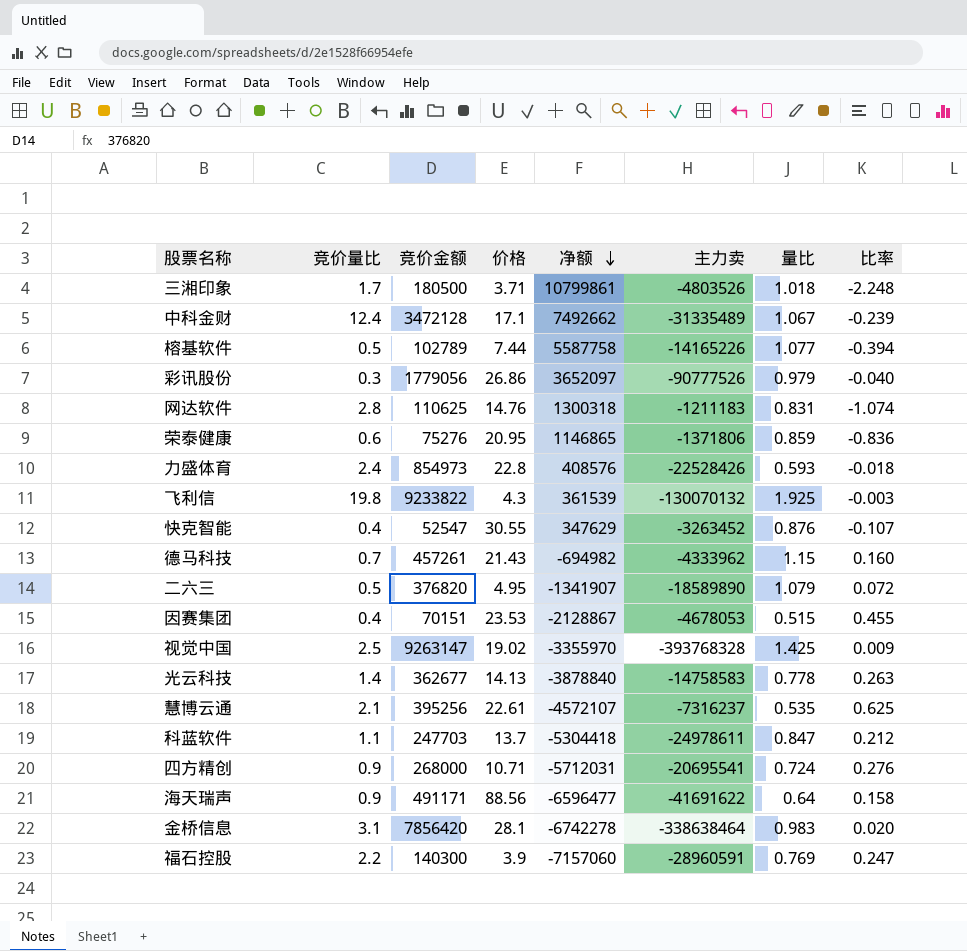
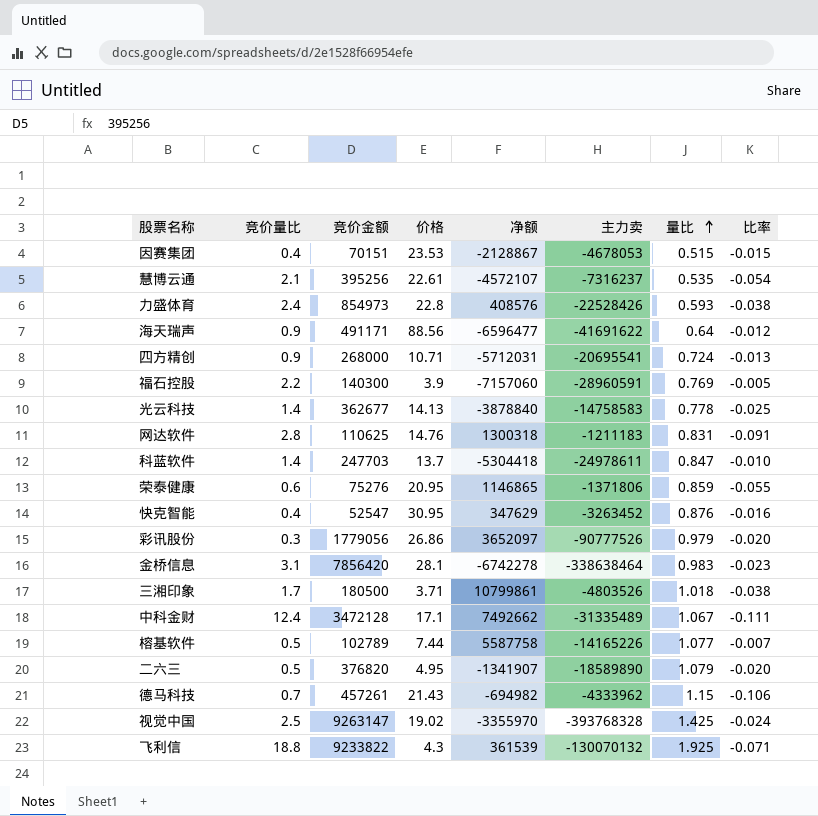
row order: 净额 descending -> 量比 ascending
column 比率 | formula: [净额] / [主力卖] -> [竞价金额] / [主力卖]
科蓝软件 | 竞价量比: 1.1 -> 1.4
快克智能 | 价格: 30.55 -> 30.95
飞利信 | 竞价量比: 19.8 -> 18.8

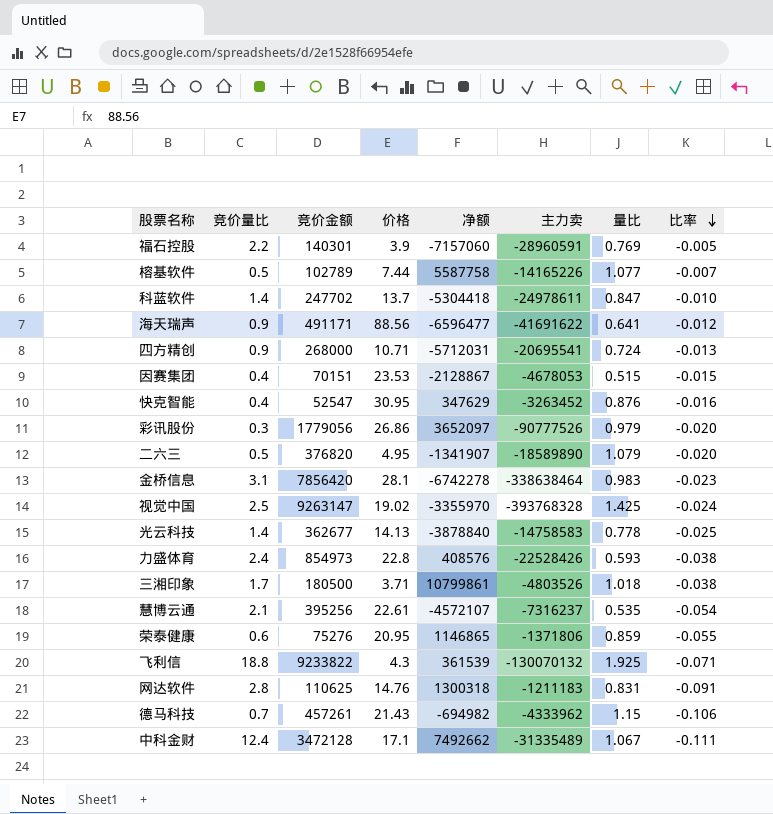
row order: 量比 ascending -> 比率 descending
福石控股 | 竞价金额: 140300 -> 140301
科蓝软件 | 竞价金额: 247703 -> 247702
海天瑞声 | 量比: 0.64 -> 0.641

